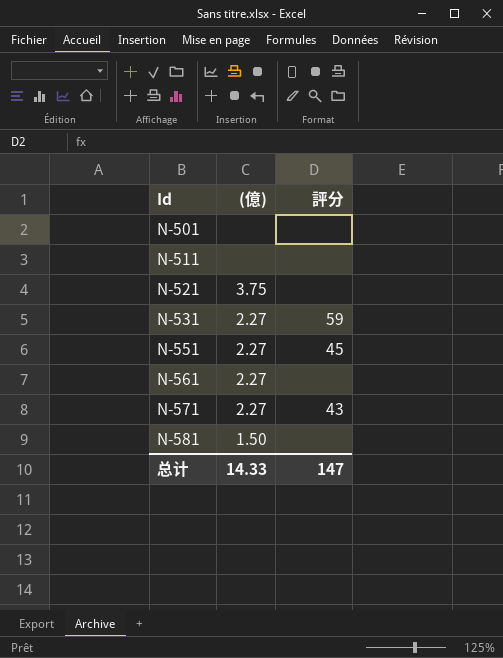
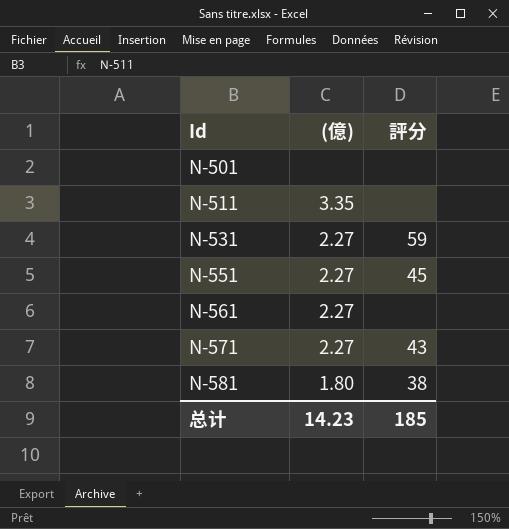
row N-521: 3.75 | none -> none
N-511 | (億): none -> 3.35
N-581 | (億): 1.50 -> 1.80
N-581 | 評分: none -> 38
总计 | (億): 14.33 -> 14.23
总计 | 評分: 147 -> 185

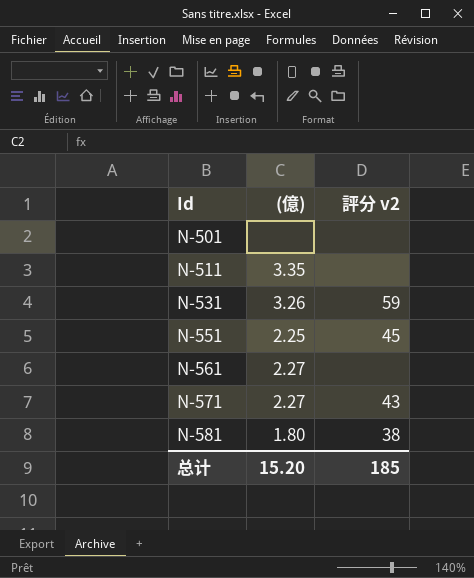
column name: 評分 -> 評分 v2
N-531 | (億): 2.27 -> 3.26
N-551 | (億): 2.27 -> 2.25
总计 | (億): 14.23 -> 15.20

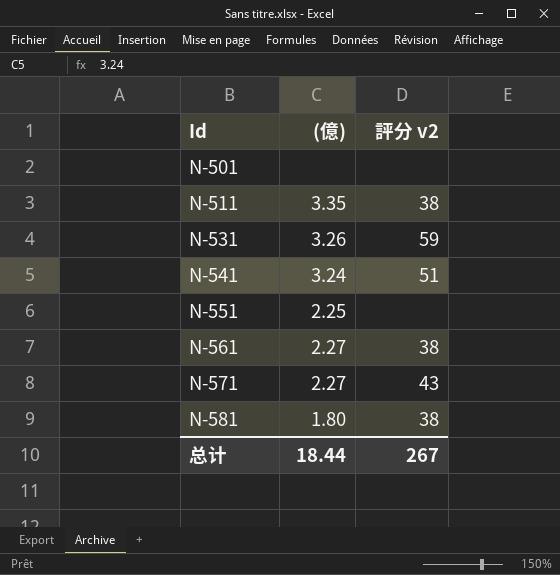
N-511 | 評分 v2: none -> 38
row N-541: none -> 3.24 | 51
N-551 | 評分 v2: 45 -> none
N-561 | 評分 v2: none -> 38
总计 | (億): 15.20 -> 18.44
总计 | 評分 v2: 185 -> 267

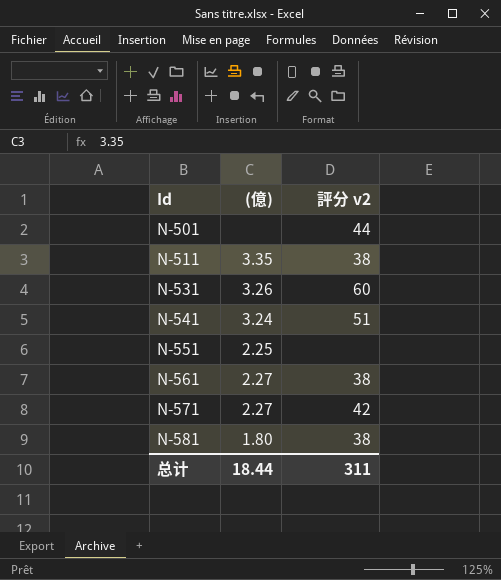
N-501 | 評分 v2: none -> 44
N-531 | 評分 v2: 59 -> 60
N-571 | 評分 v2: 43 -> 42
总计 | 評分 v2: 267 -> 311

